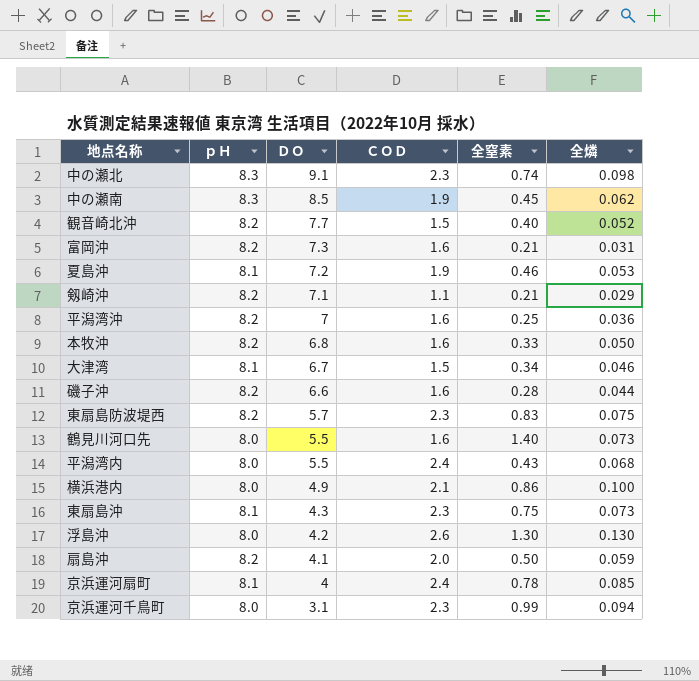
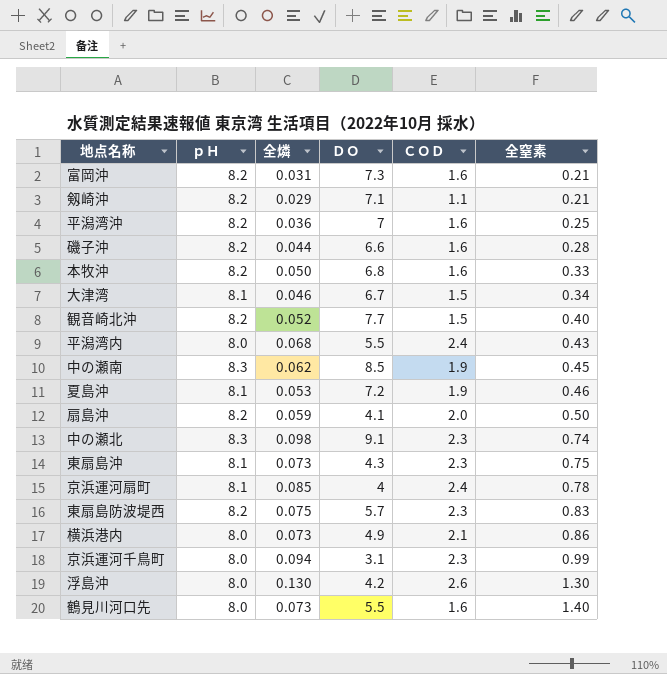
row order: ＤＯ descending -> 全窒素 ascending
column 全燐 | position: 6 -> 3
横浜港内 | 全燐: 0.100 -> 0.073

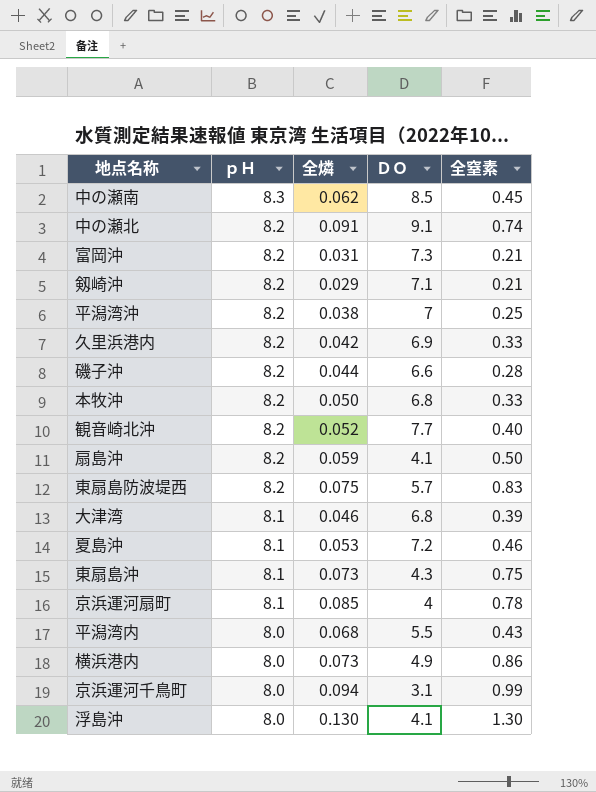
row order: 全窒素 ascending -> ｐＨ descending
column ＣＯＤ | position: 5 -> none
row 鶴見川河口先: 8.0 | 0.073 | 5.5 | 1.6 | 1.40 -> none
中の瀬北 | ｐＨ: 8.3 -> 8.2
中の瀬北 | 全燐: 0.098 -> 0.091
平潟湾沖 | 全燐: 0.036 -> 0.038
row 久里浜港内: none -> 8.2 | 0.042 | 6.9 | 0.33
大津湾 | ＤＯ: 6.7 -> 6.8
大津湾 | 全窒素: 0.34 -> 0.39
浮島沖 | ＤＯ: 4.2 -> 4.1

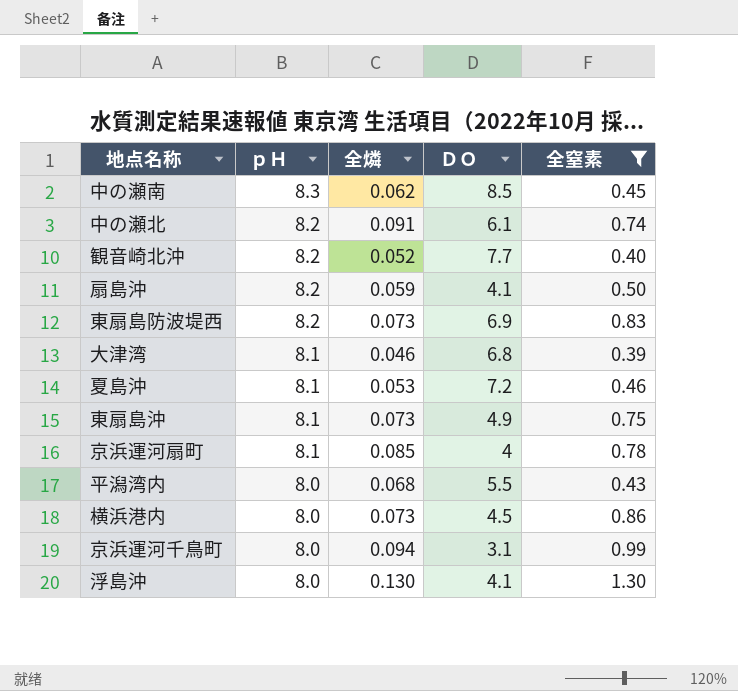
filter: none -> 全窒素 >= 0.39
中の瀬北 | ＤＯ: 9.1 -> 6.1
東扇島防波堤西 | 全燐: 0.075 -> 0.073
東扇島防波堤西 | ＤＯ: 5.7 -> 6.9
東扇島沖 | ＤＯ: 4.3 -> 4.9
横浜港内 | ＤＯ: 4.9 -> 4.5

